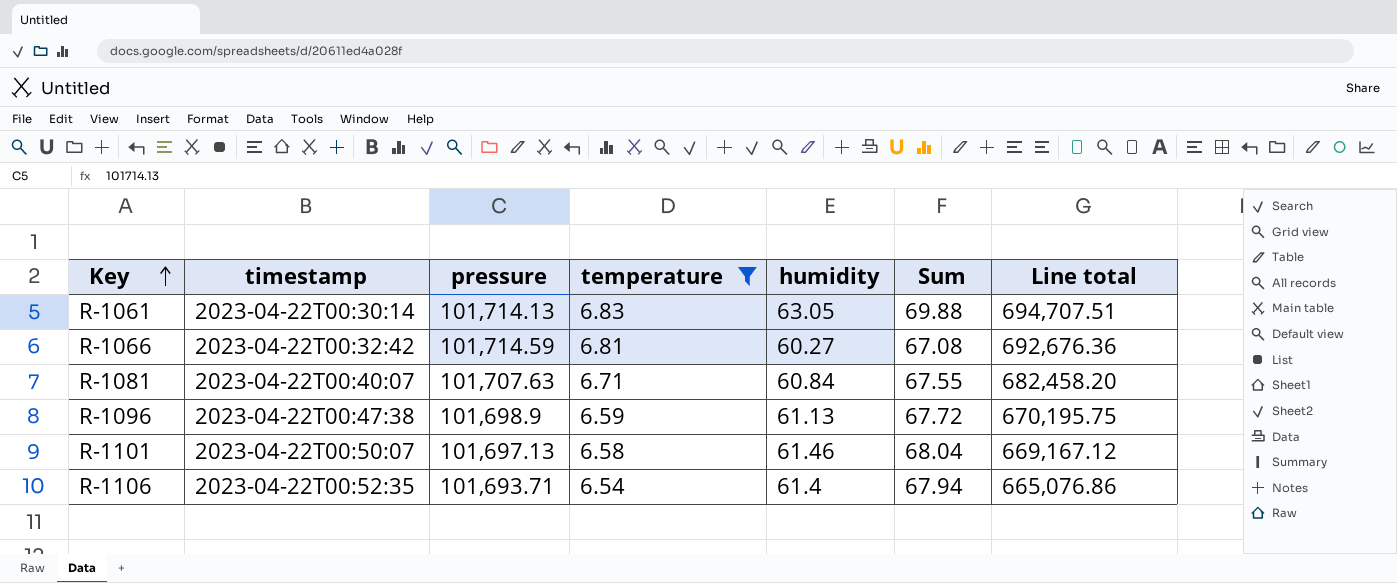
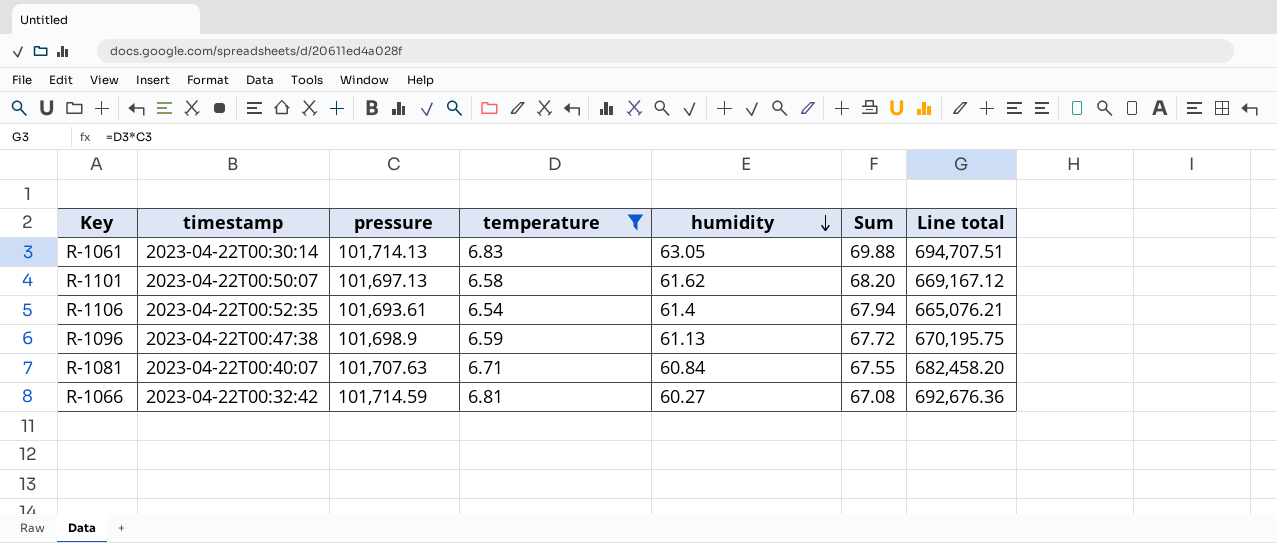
row order: Key ascending -> humidity descending
R-1101 | humidity: 61.46 -> 61.62
R-1101 | Sum: 68.04 -> 68.20
R-1106 | pressure: 101,693.71 -> 101,693.61
R-1106 | Line total: 665,076.86 -> 665,076.21

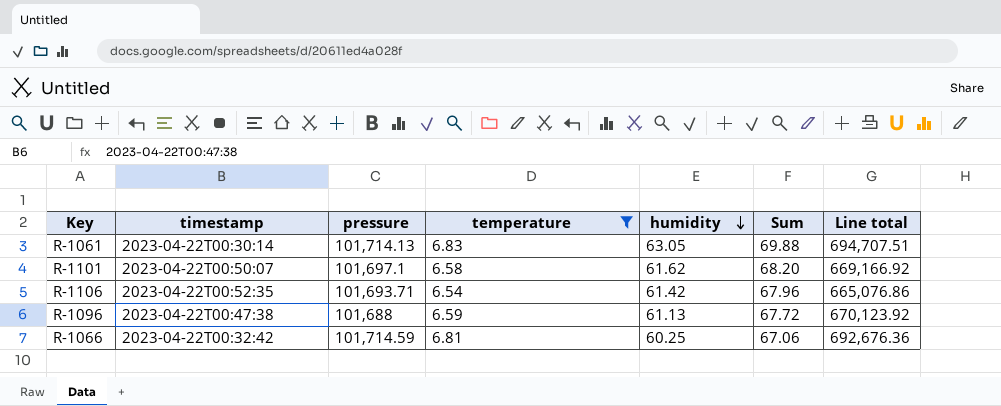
row R-1081: 2023-04-22T00:40:07 | 101,707.63 | 6.71 | 60.84 | 67.55 | 682,458.20 -> none
R-1101 | pressure: 101,697.13 -> 101,697.1
R-1101 | Line total: 669,167.12 -> 669,166.92
R-1106 | pressure: 101,693.61 -> 101,693.71
R-1106 | humidity: 61.4 -> 61.42
R-1106 | Sum: 67.94 -> 67.96
R-1106 | Line total: 665,076.21 -> 665,076.86
R-1096 | pressure: 101,698.9 -> 101,688
R-1096 | Line total: 670,195.75 -> 670,123.92
R-1066 | humidity: 60.27 -> 60.25
R-1066 | Sum: 67.08 -> 67.06

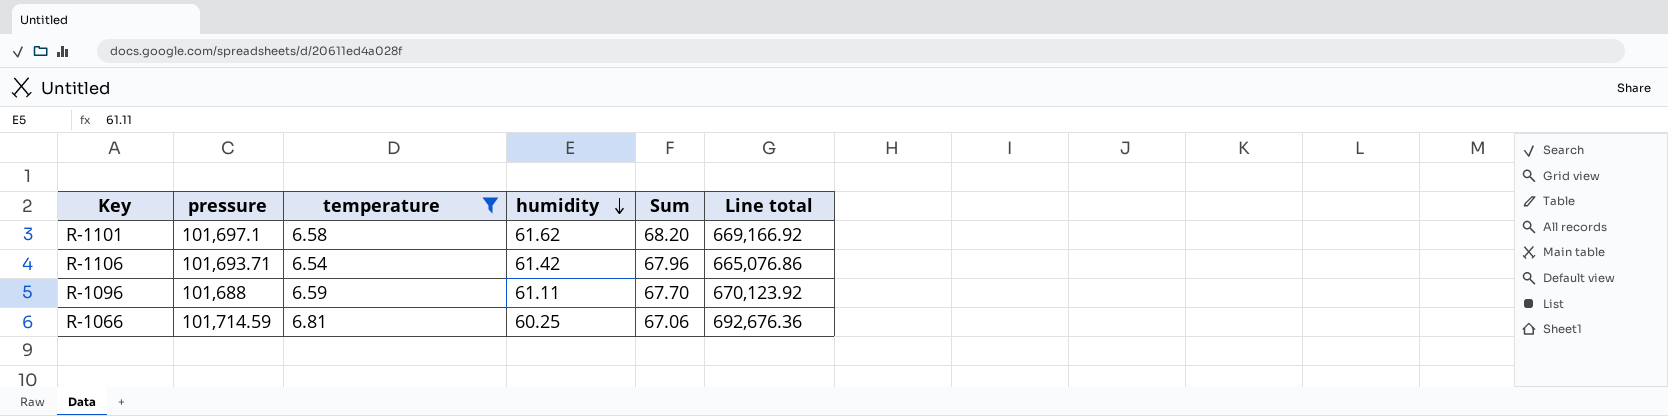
column timestamp | position: 2 -> none
row R-1061: 2023-04-22T00:30:14 | 101,714.13 | 6.83 | 63.05 | 69.88 | 694,707.51 -> none
R-1096 | humidity: 61.13 -> 61.11
R-1096 | Sum: 67.72 -> 67.70

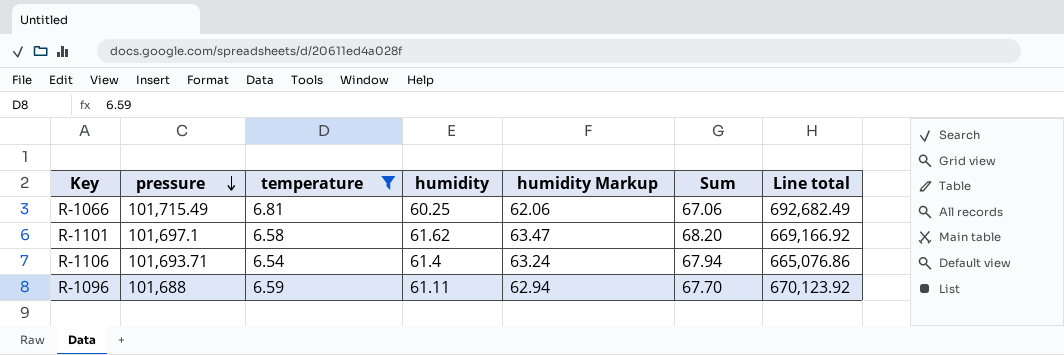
row order: humidity descending -> pressure descending
column humidity Markup | formula: none -> [humidity] * 1.03
R-1066 | pressure: 101,714.59 -> 101,715.49
R-1066 | Line total: 692,676.36 -> 692,682.49
R-1106 | humidity: 61.42 -> 61.4
R-1106 | Sum: 67.96 -> 67.94

